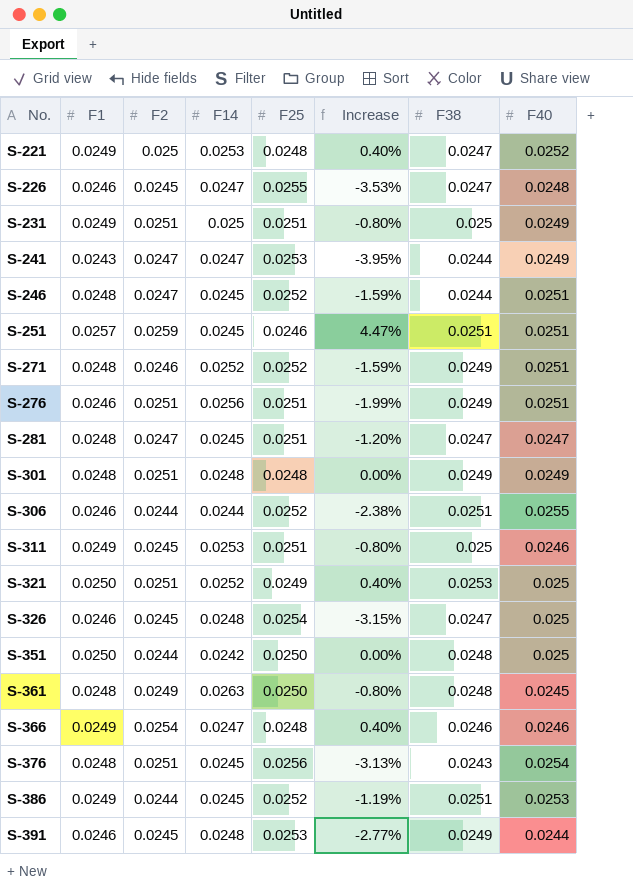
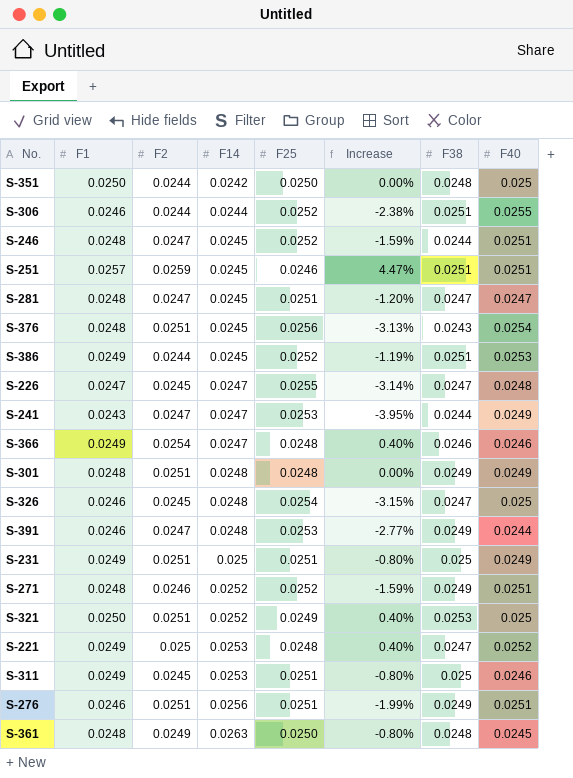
row order: No. ascending -> F14 ascending
S-226 | F1: 0.0246 -> 0.0247
S-226 | Increase: -3.53% -> -3.14%
S-391 | F2: 0.0245 -> 0.0247

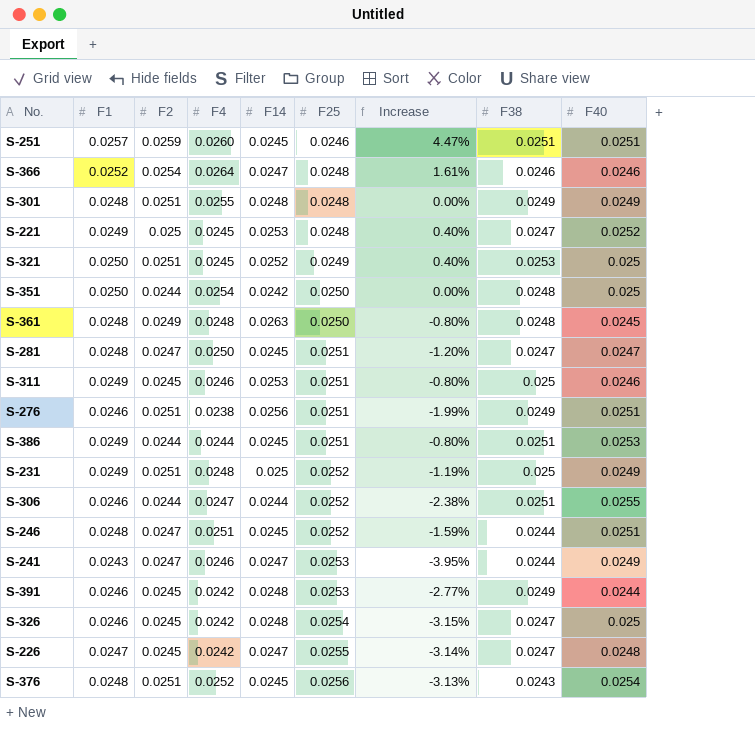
row order: F14 ascending -> F25 ascending
column F4 | position: none -> 4
row S-271: 0.0248 | 0.0246 | 0.0252 | 0.0252 | -1.59% | 0.0249 | 0.0251 -> none
S-366 | F1: 0.0249 -> 0.0252
S-366 | Increase: 0.40% -> 1.61%
S-386 | F25: 0.0252 -> 0.0251
S-386 | Increase: -1.19% -> -0.80%
S-231 | F25: 0.0251 -> 0.0252
S-231 | Increase: -0.80% -> -1.19%
S-391 | F2: 0.0247 -> 0.0245

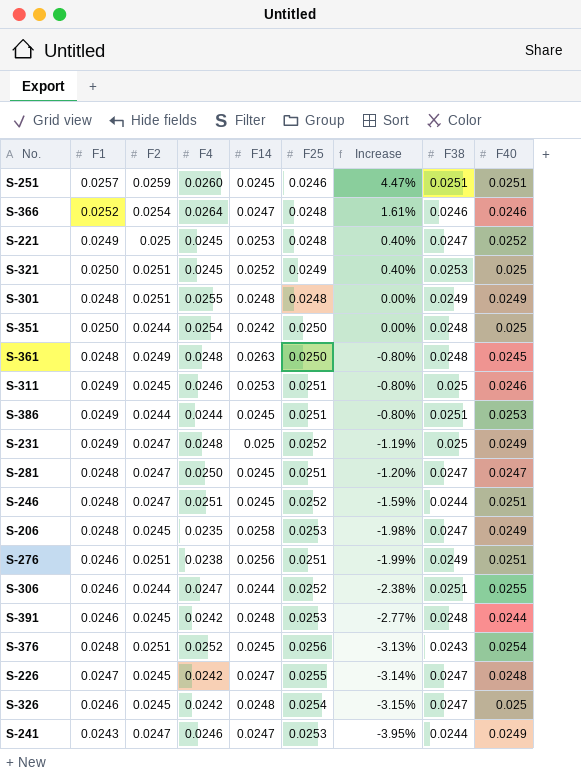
row order: F25 ascending -> Increase descending
S-231 | F2: 0.0251 -> 0.0247
row S-206: none -> 0.0248 | 0.0245 | 0.0235 | 0.0258 | 0.0253 | -1.98% | 0.0247 | 0.0249
S-391 | F38: 0.0249 -> 0.0248

